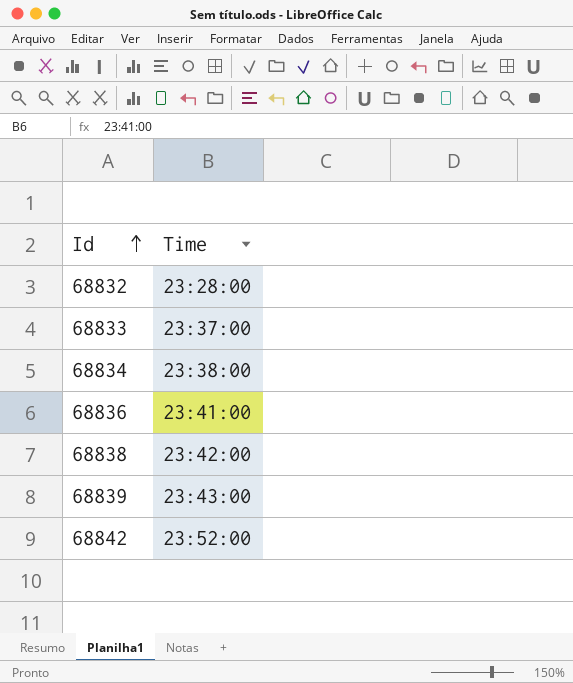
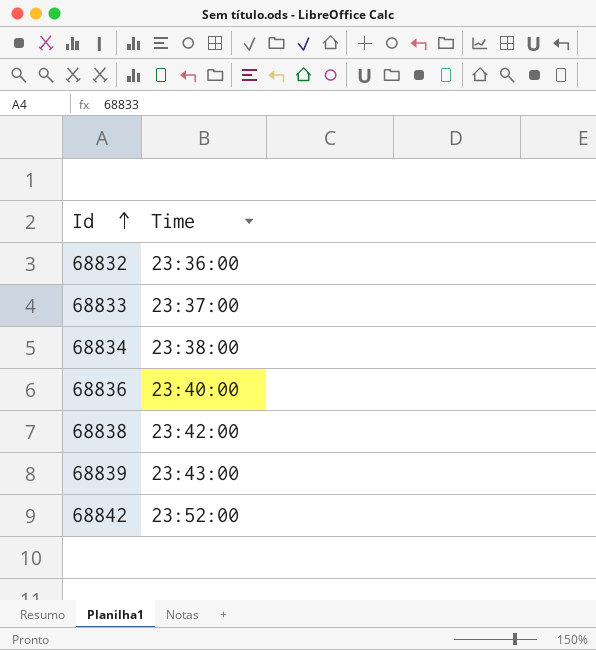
68832 | Time: 23:28:00 -> 23:36:00
68836 | Time: 23:41:00 -> 23:40:00

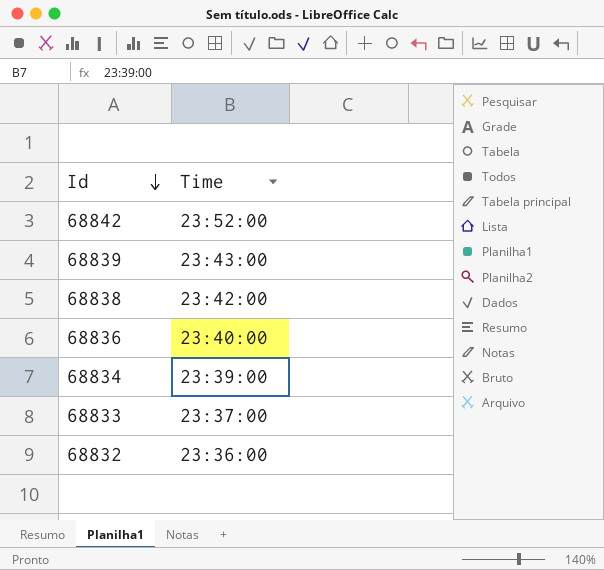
row order: Id ascending -> Id descending
68834 | Time: 23:38:00 -> 23:39:00

